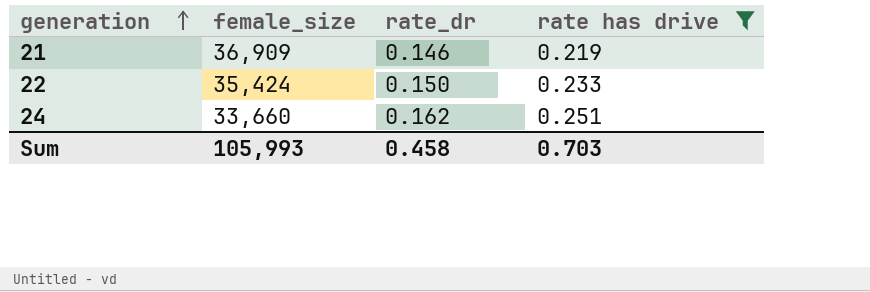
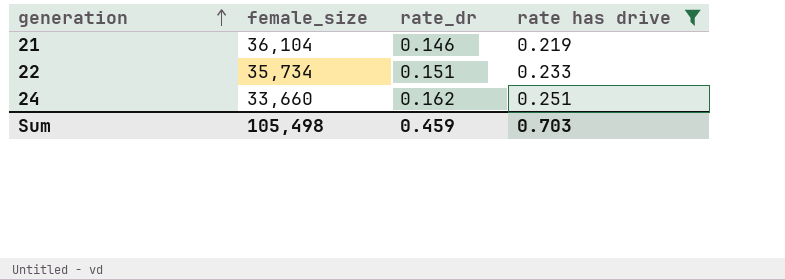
21 | female_size: 36,909 -> 36,104
22 | female_size: 35,424 -> 35,734
22 | rate_dr: 0.150 -> 0.151
Sum | female_size: 105,993 -> 105,498
Sum | rate_dr: 0.458 -> 0.459

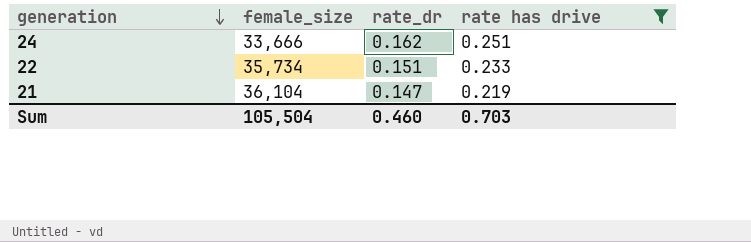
row order: generation ascending -> generation descending
24 | female_size: 33,660 -> 33,666
21 | rate_dr: 0.146 -> 0.147
Sum | female_size: 105,498 -> 105,504
Sum | rate_dr: 0.459 -> 0.460

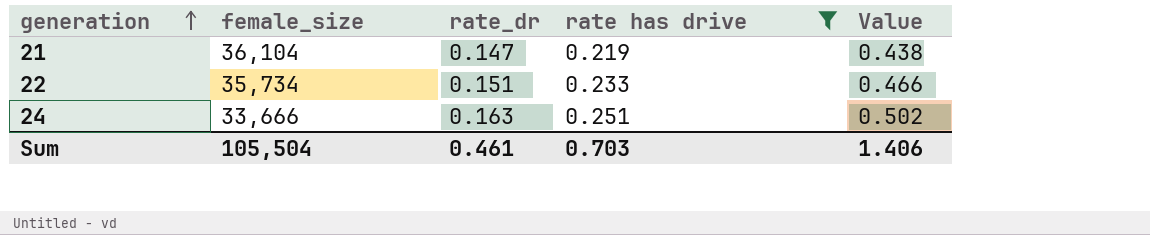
row order: generation descending -> generation ascending
column Value | formula: none -> [rate has drive] * 2
24 | rate_dr: 0.162 -> 0.163
Sum | rate_dr: 0.460 -> 0.461

